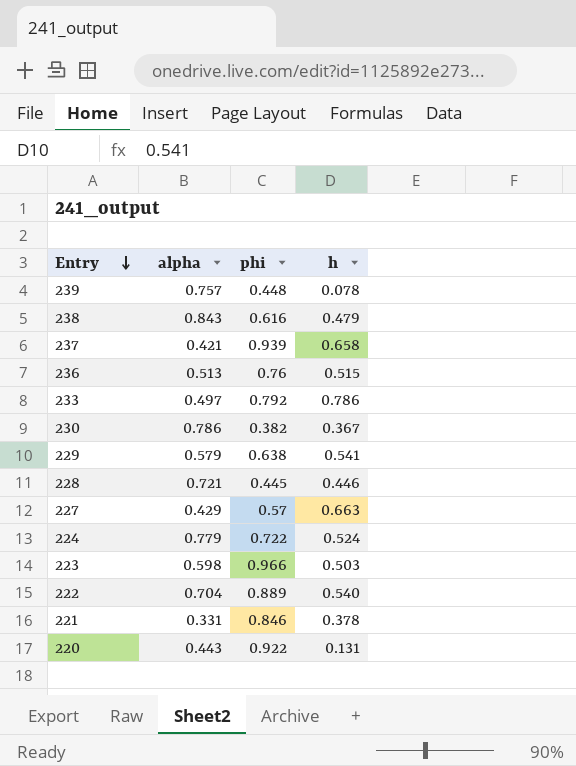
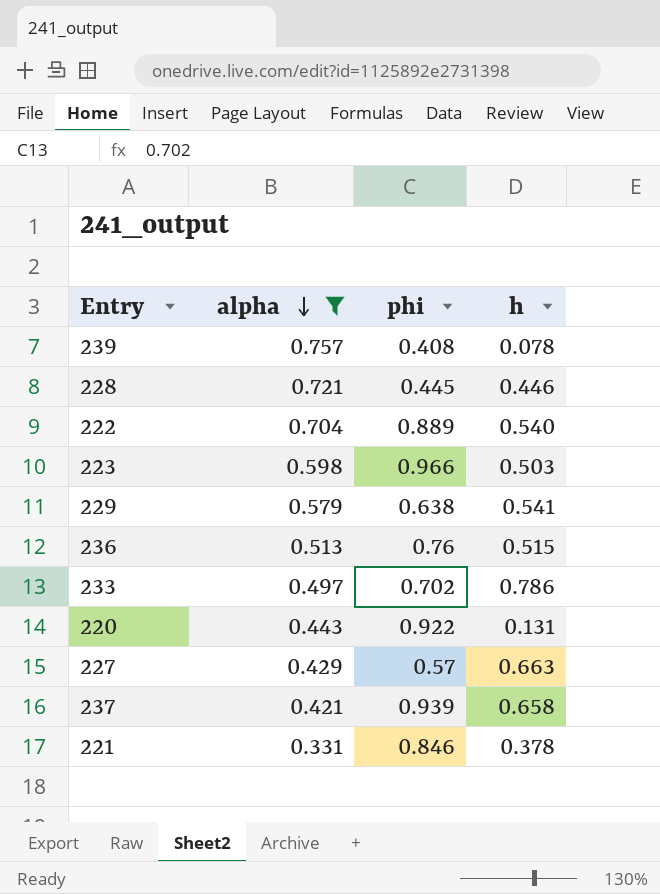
filter: none -> alpha <= 0.757
row order: Entry descending -> alpha descending
239 | phi: 0.448 -> 0.408
233 | phi: 0.792 -> 0.702

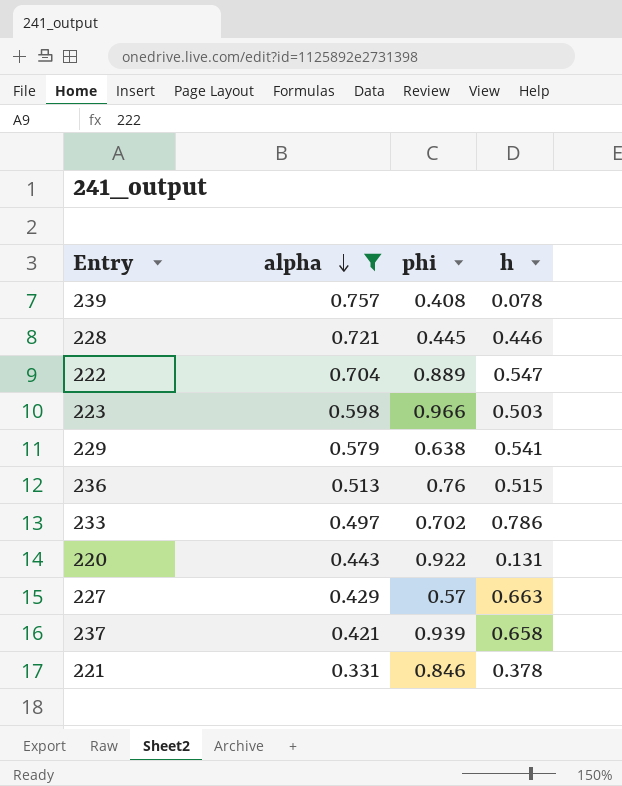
222 | h: 0.540 -> 0.547

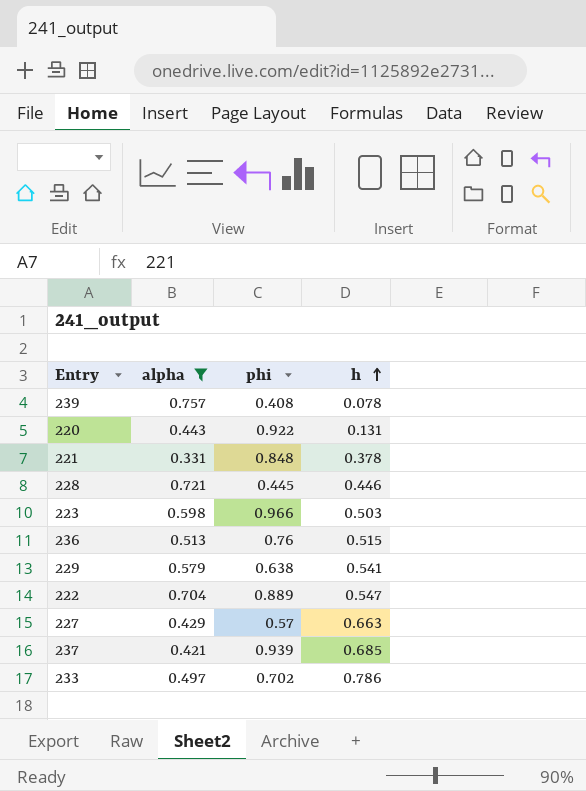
row order: alpha descending -> h ascending
221 | phi: 0.846 -> 0.848
237 | h: 0.658 -> 0.685

